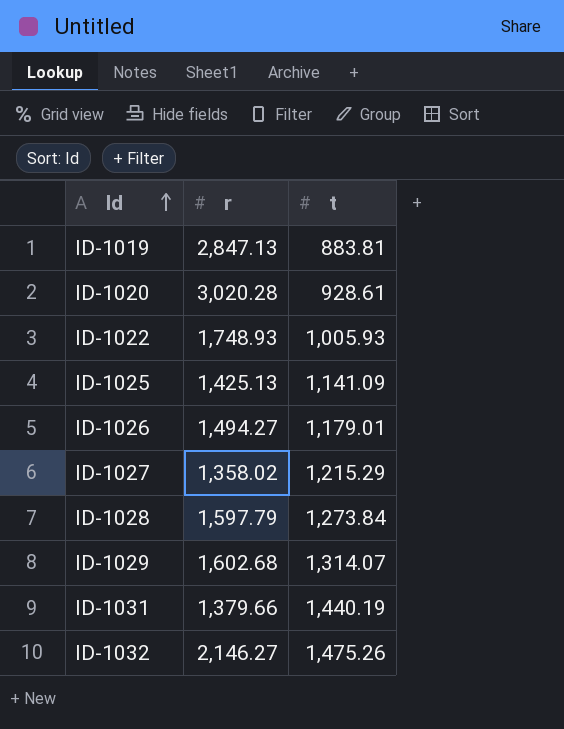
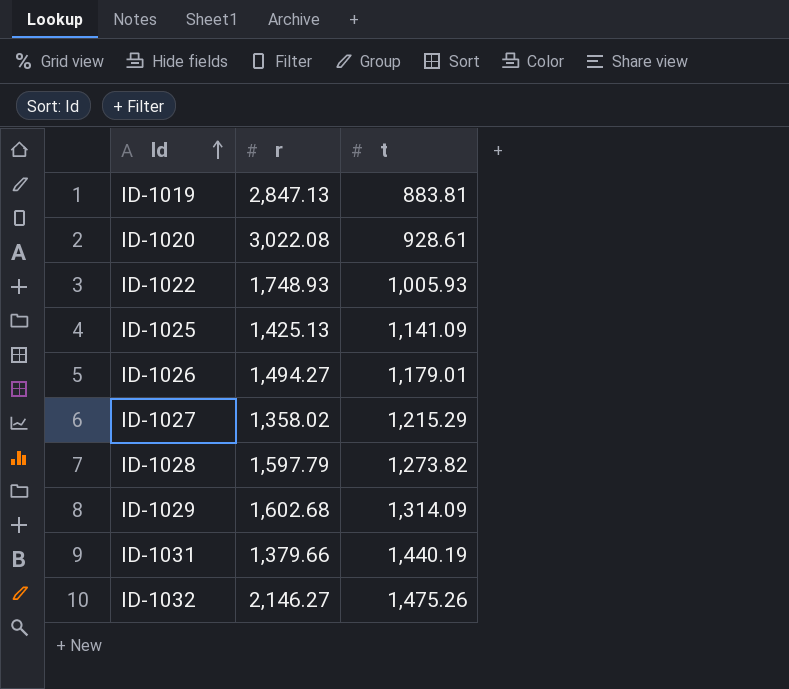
ID-1020 | r: 3,020.28 -> 3,022.08
ID-1028 | t: 1,273.84 -> 1,273.82
ID-1029 | t: 1,314.07 -> 1,314.09

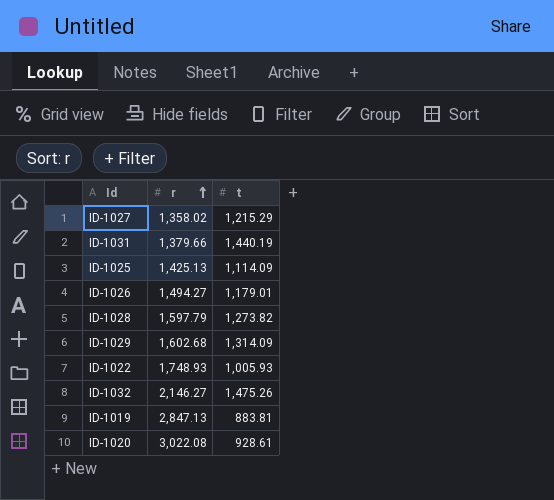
row order: Id ascending -> r ascending
ID-1025 | t: 1,141.09 -> 1,114.09

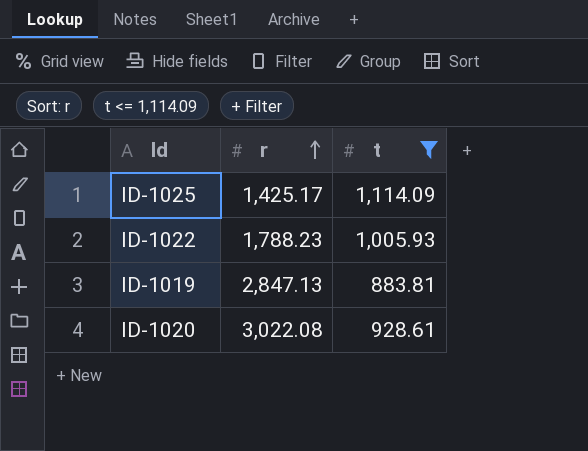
filter: none -> t <= 1,114.09
ID-1025 | r: 1,425.13 -> 1,425.17
ID-1022 | r: 1,748.93 -> 1,788.23

